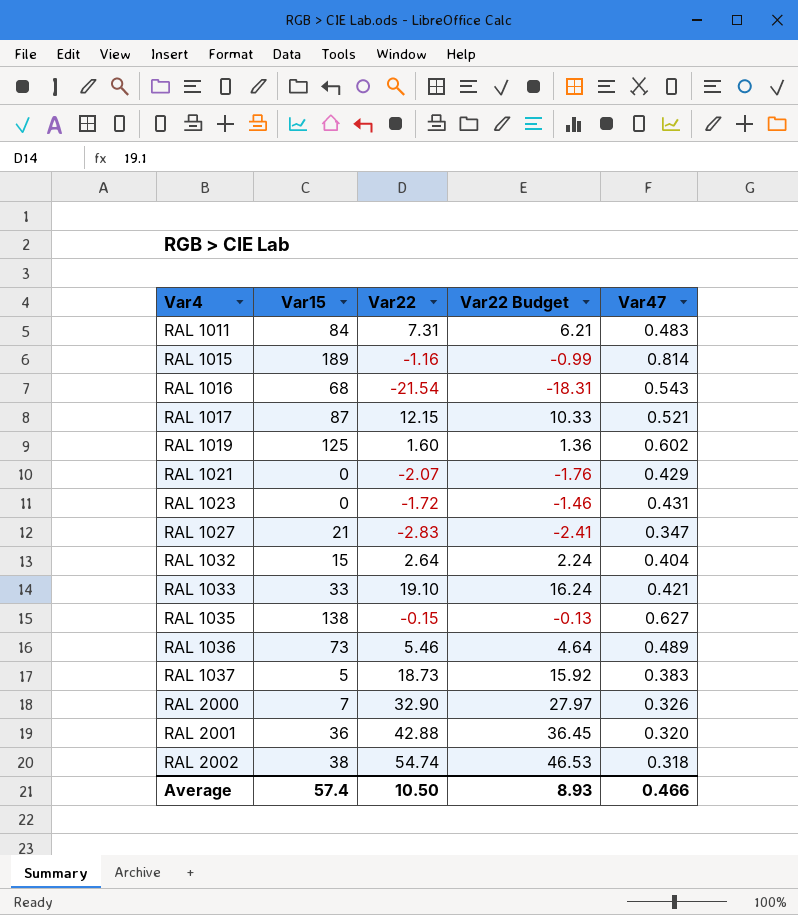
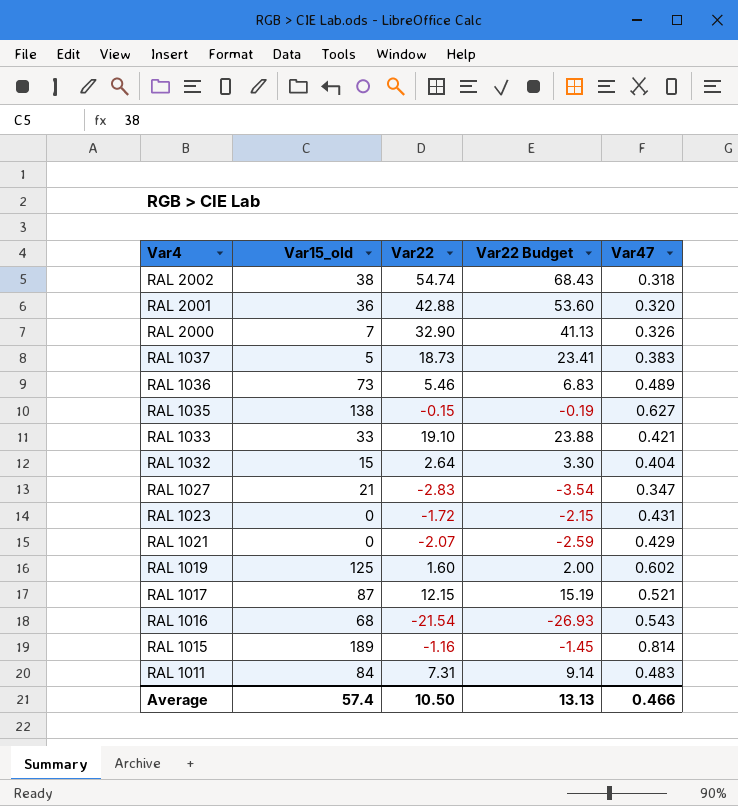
row order: Var4 ascending -> Var4 descending
column name: Var15 -> Var15_old
column Var22 Budget | formula: [Var22] * 0.85 -> [Var22] * 1.25
Average | Var22 Budget: 8.93 -> 13.13

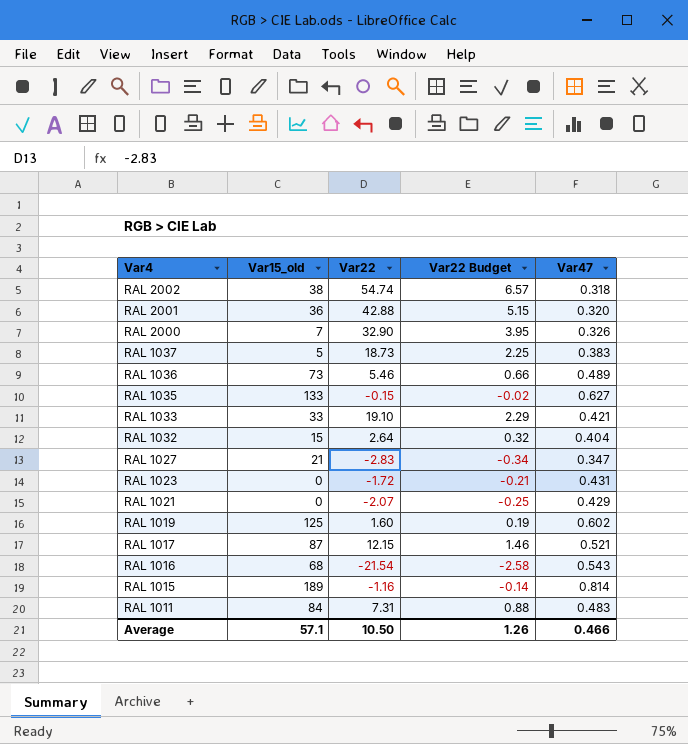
column Var22 Budget | formula: [Var22] * 1.25 -> [Var22] * 0.12
RAL 1035 | Var15_old: 138 -> 133
Average | Var15_old: 57.4 -> 57.1
Average | Var22 Budget: 13.13 -> 1.26

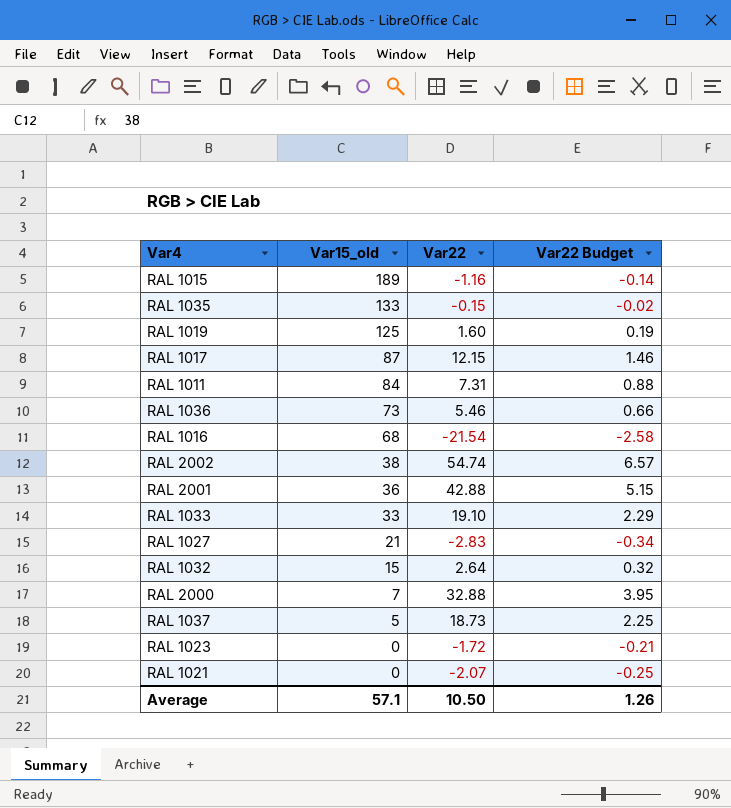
row order: Var4 descending -> Var15_old descending
column Var47 | position: 5 -> none
RAL 2000 | Var22: 32.90 -> 32.88

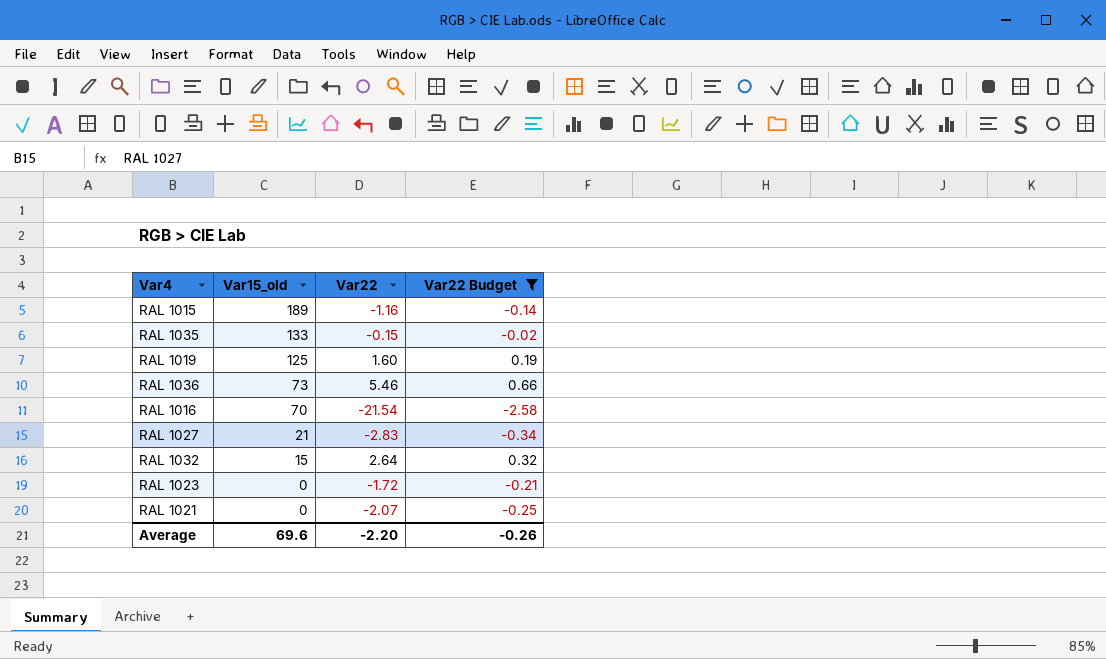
filter: none -> Var22 Budget <= 0.66
RAL 1016 | Var15_old: 68 -> 70
Average | Var15_old: 57.1 -> 69.6
Average | Var22: 10.50 -> -2.20
Average | Var22 Budget: 1.26 -> -0.26

